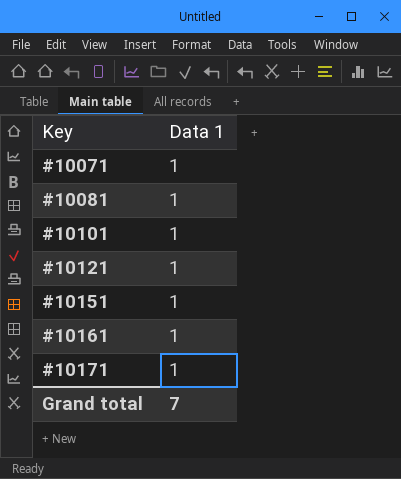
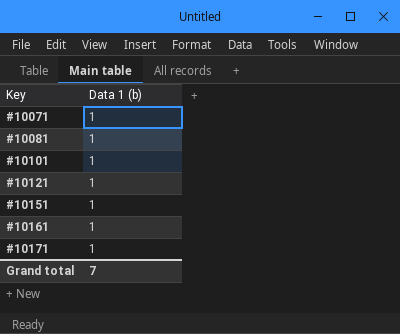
column name: Data 1 -> Data 1 (b)

